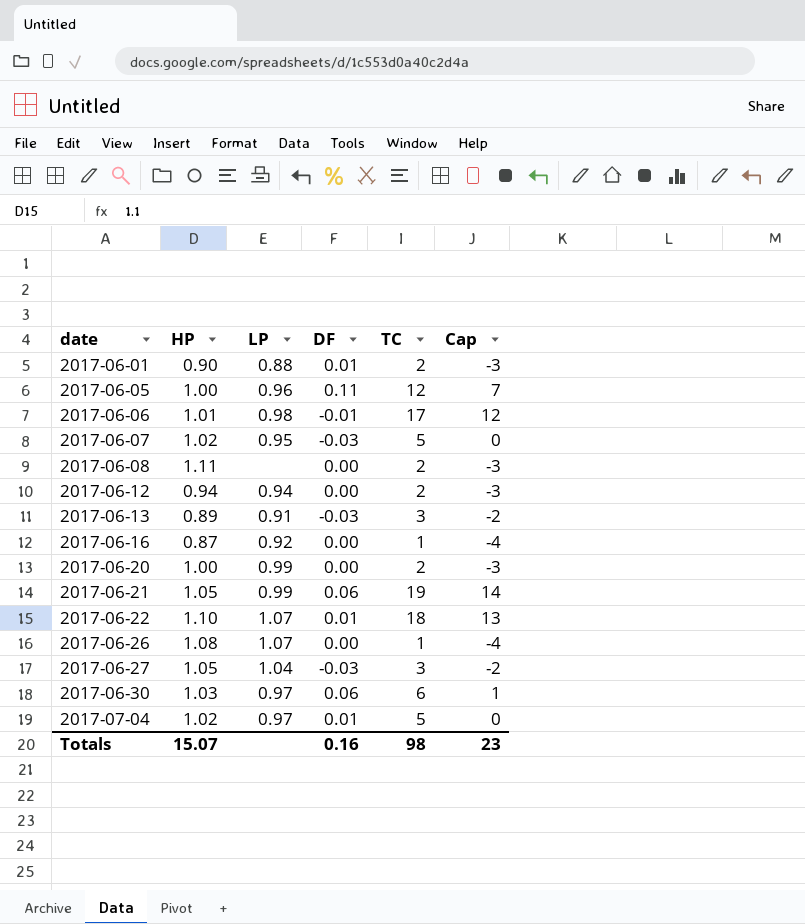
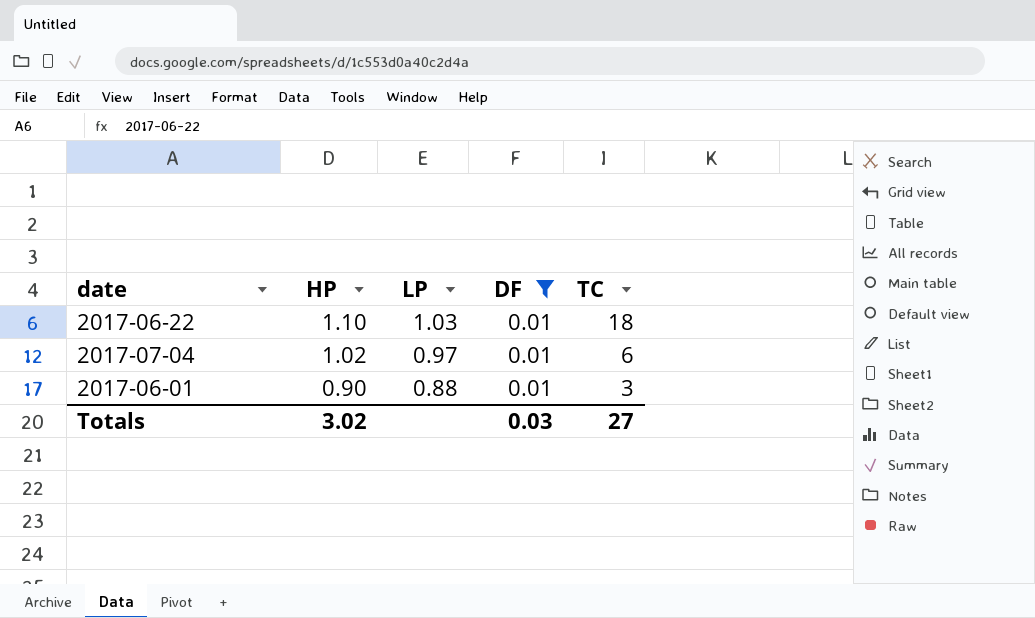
filter: none -> DF = 0.01
row order: date ascending -> HP descending
column Cap | formula: [TC] - 5 -> none
2017-06-22 | LP: 1.07 -> 1.03
2017-07-04 | TC: 5 -> 6
2017-06-01 | TC: 2 -> 3
Totals | HP: 15.07 -> 3.02
Totals | DF: 0.16 -> 0.03
Totals | TC: 98 -> 27

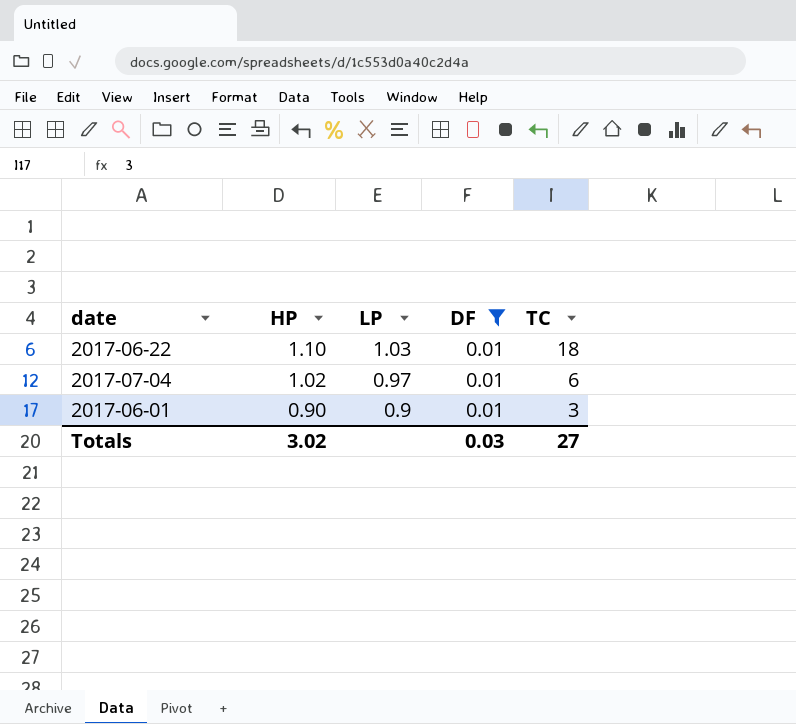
2017-06-01 | LP: 0.88 -> 0.9

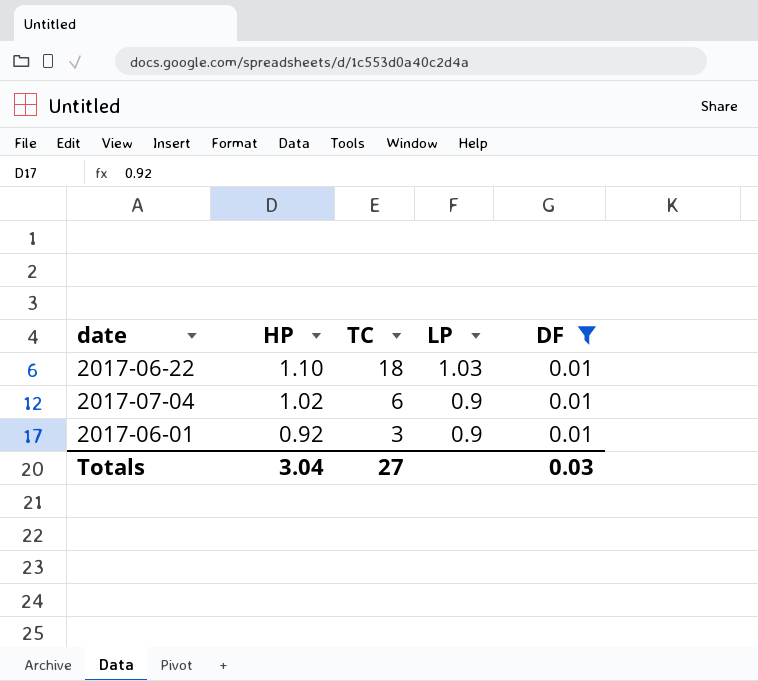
column TC | position: 5 -> 3
2017-07-04 | LP: 0.97 -> 0.9
2017-06-01 | HP: 0.90 -> 0.92
Totals | HP: 3.02 -> 3.04

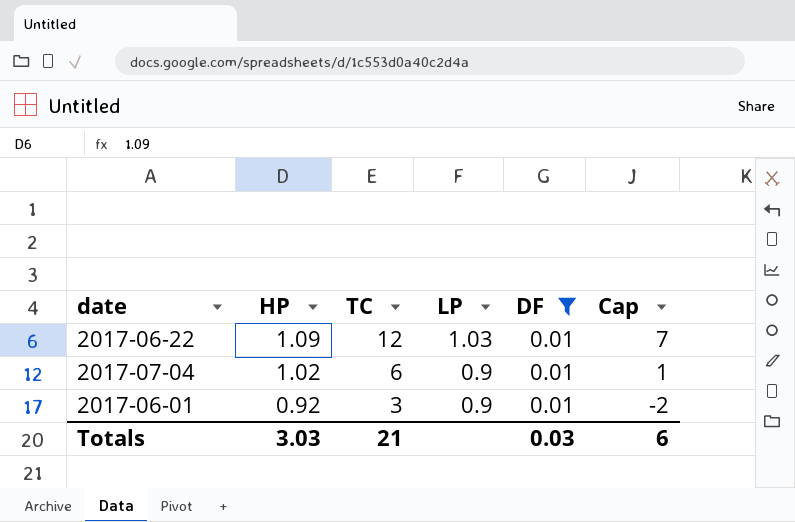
column Cap | formula: none -> [TC] - 5
2017-06-22 | HP: 1.10 -> 1.09
2017-06-22 | TC: 18 -> 12
Totals | HP: 3.04 -> 3.03
Totals | TC: 27 -> 21

